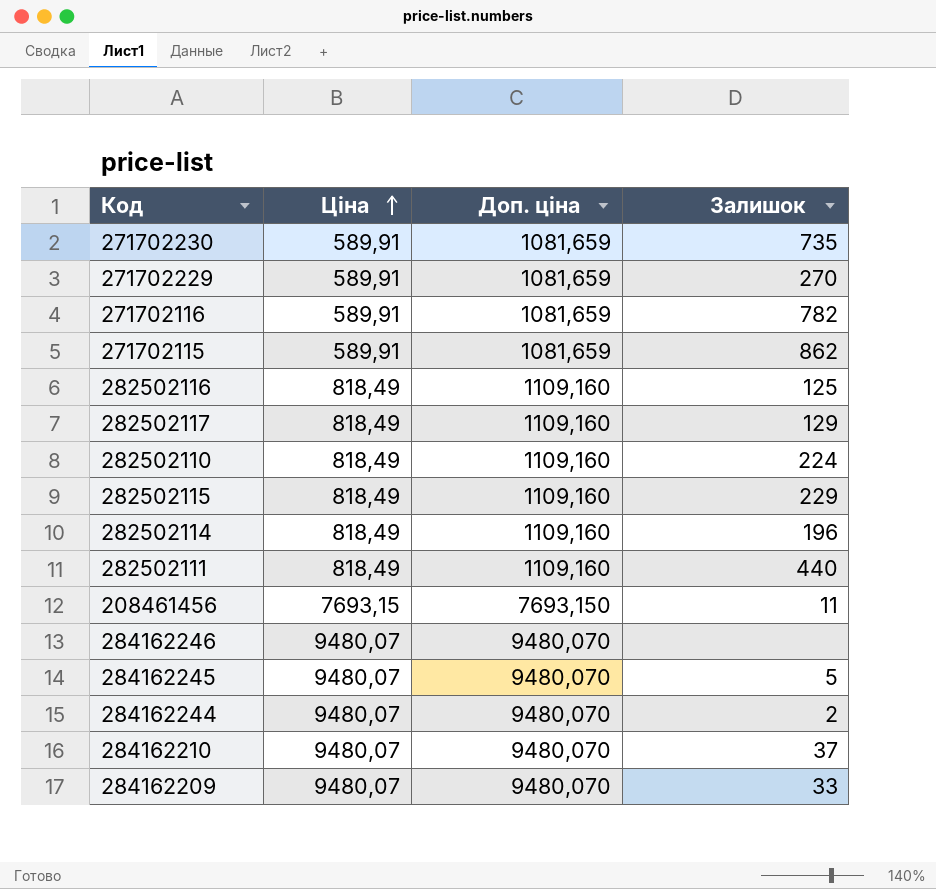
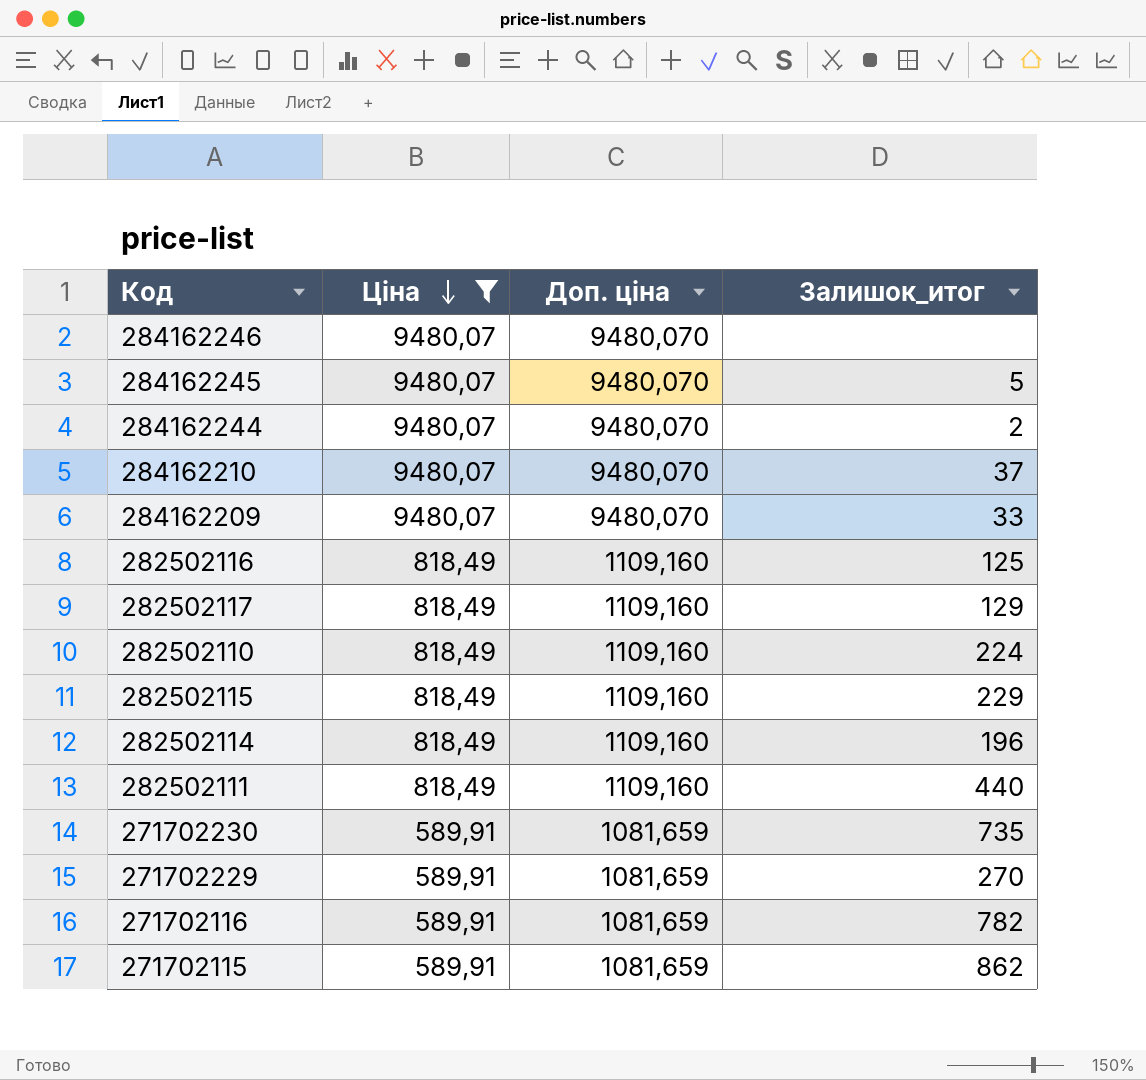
filter: none -> Ціна != 7693,15
row order: Ціна ascending -> Ціна descending
column name: Залишок -> Залишок_итог

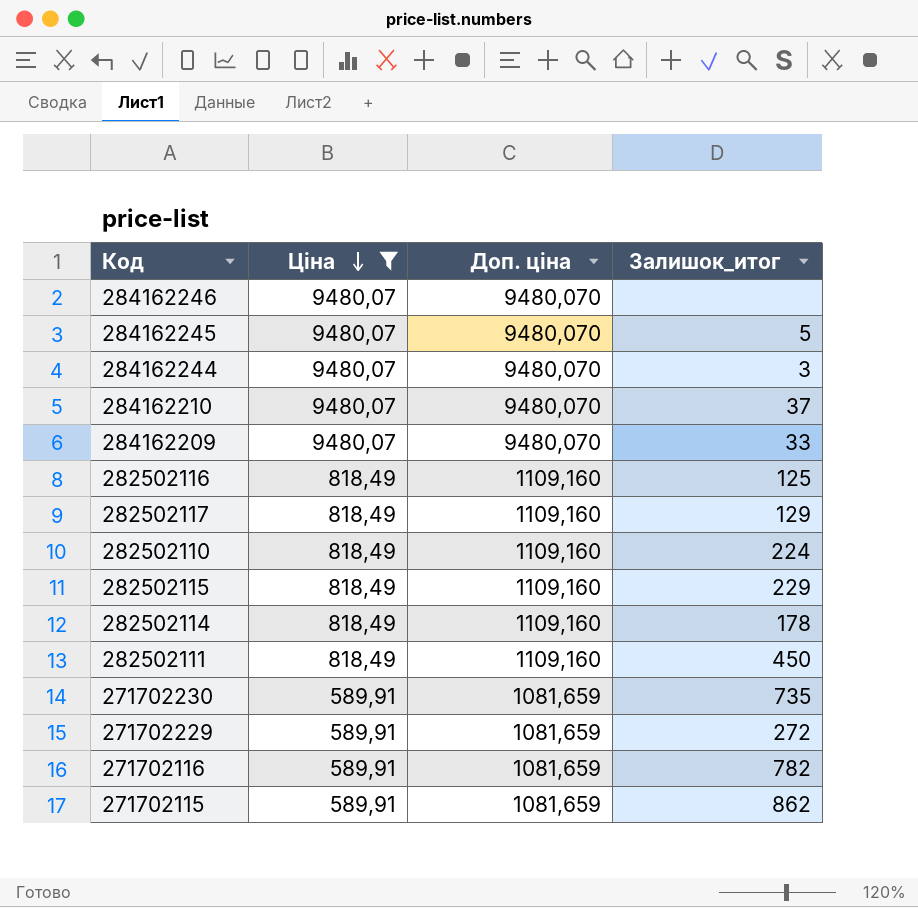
284162244 | Залишок_итог: 2 -> 3
282502114 | Залишок_итог: 196 -> 178
282502111 | Залишок_итог: 440 -> 450
271702229 | Залишок_итог: 270 -> 272

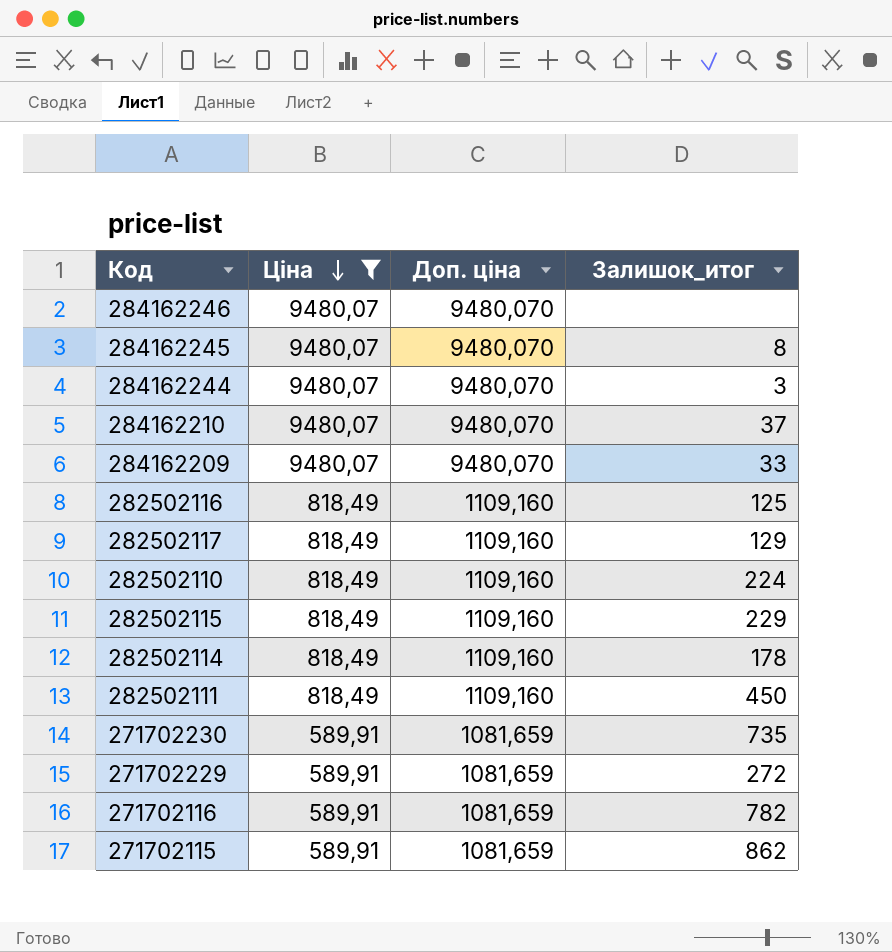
284162245 | Залишок_итог: 5 -> 8

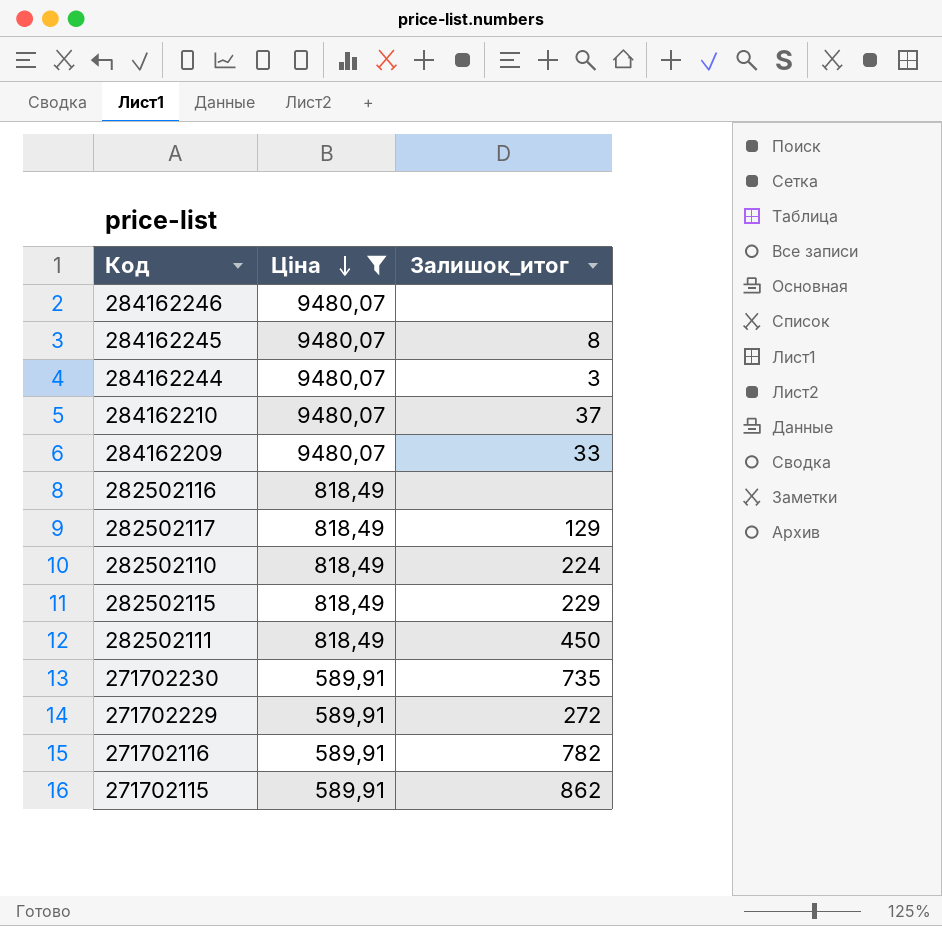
column Доп. ціна | position: 3 -> none
row 282502114: 818,49 | 1109,160 | 178 -> none
282502116 | Залишок_итог: 125 -> none

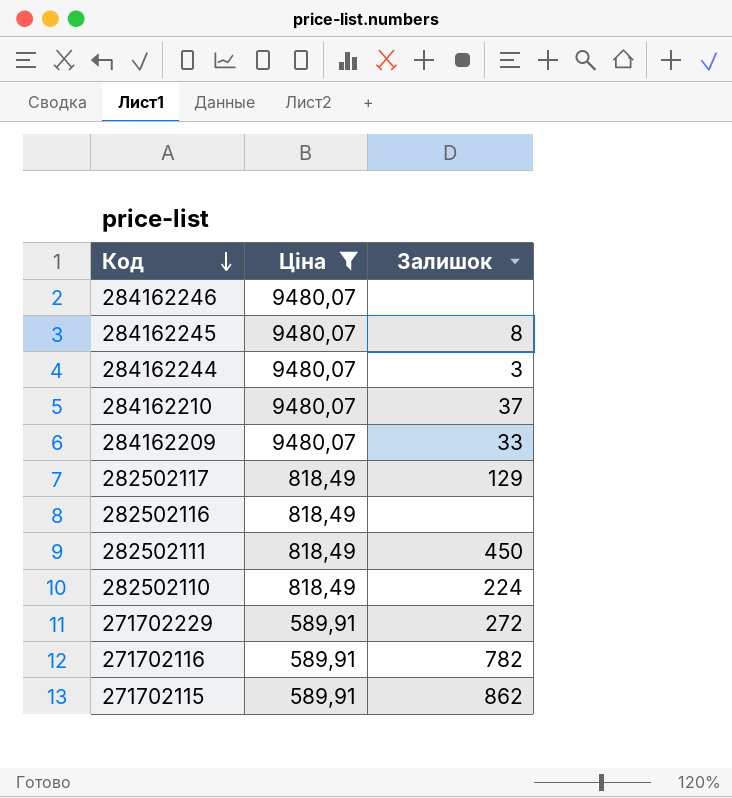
row order: Ціна descending -> Код descending
column name: Залишок_итог -> Залишок
row 282502115: 818,49 | 229 -> none
row 271702230: 589,91 | 735 -> none

